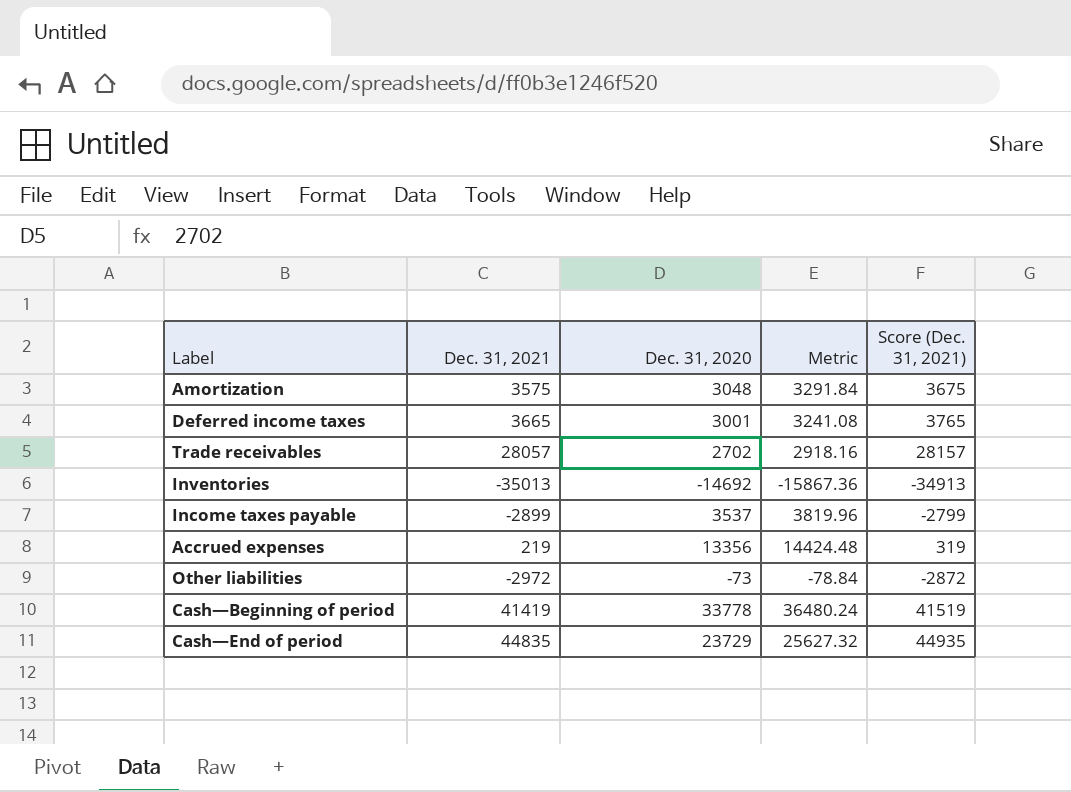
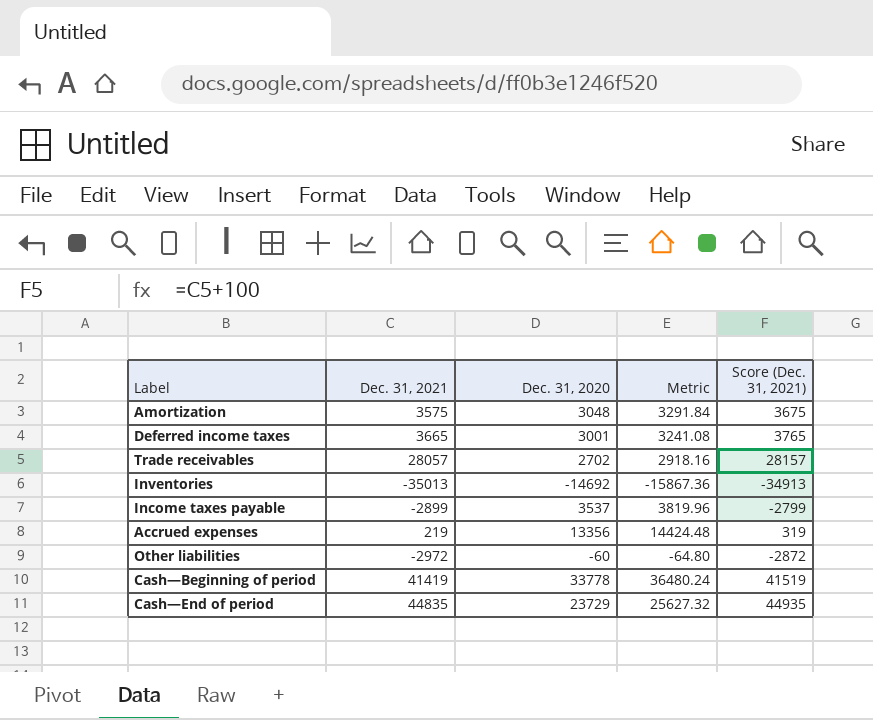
Other liabilities | Dec. 31, 2020: -73 -> -60
Other liabilities | Metric: -78.84 -> -64.80

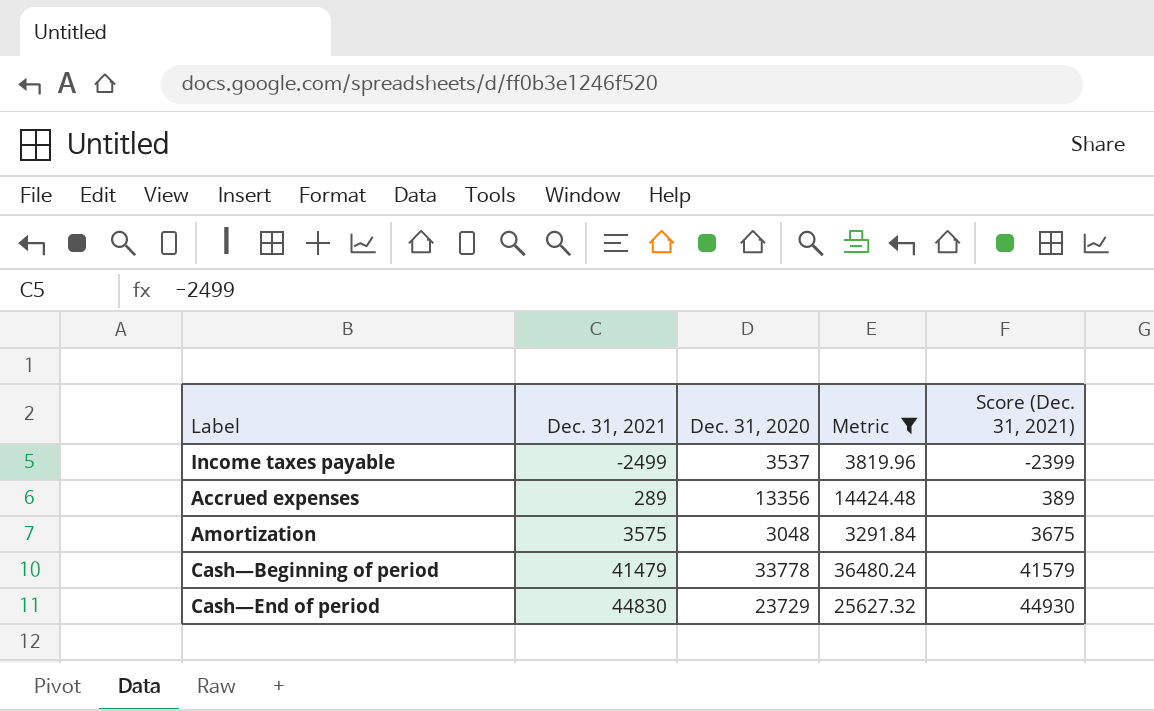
filter: none -> Metric >= 3291.84
row order: none -> Dec. 31, 2021 ascending
Income taxes payable | Dec. 31, 2021: -2899 -> -2499
Income taxes payable | Score (Dec. 31, 2021): -2799 -> -2399
Accrued expenses | Dec. 31, 2021: 219 -> 289
Accrued expenses | Score (Dec. 31, 2021): 319 -> 389
Cash—Beginning of period | Dec. 31, 2021: 41419 -> 41479
Cash—Beginning of period | Score (Dec. 31, 2021): 41519 -> 41579
Cash—End of period | Dec. 31, 2021: 44835 -> 44830
Cash—End of period | Score (Dec. 31, 2021): 44935 -> 44930

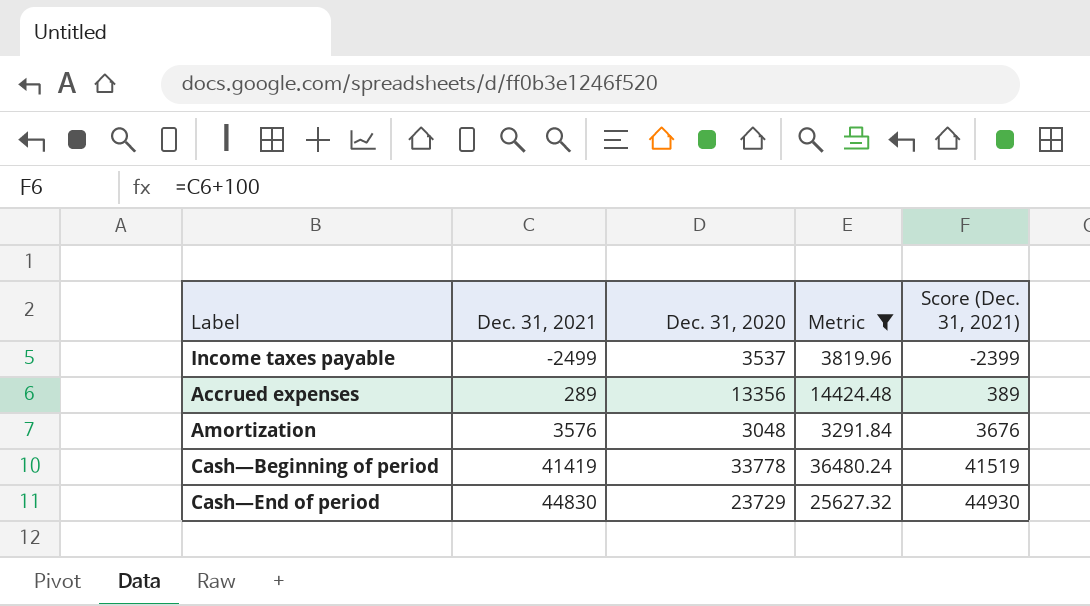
Amortization | Dec. 31, 2021: 3575 -> 3576
Amortization | Score (Dec. 31, 2021): 3675 -> 3676
Cash—Beginning of period | Dec. 31, 2021: 41479 -> 41419
Cash—Beginning of period | Score (Dec. 31, 2021): 41579 -> 41519

